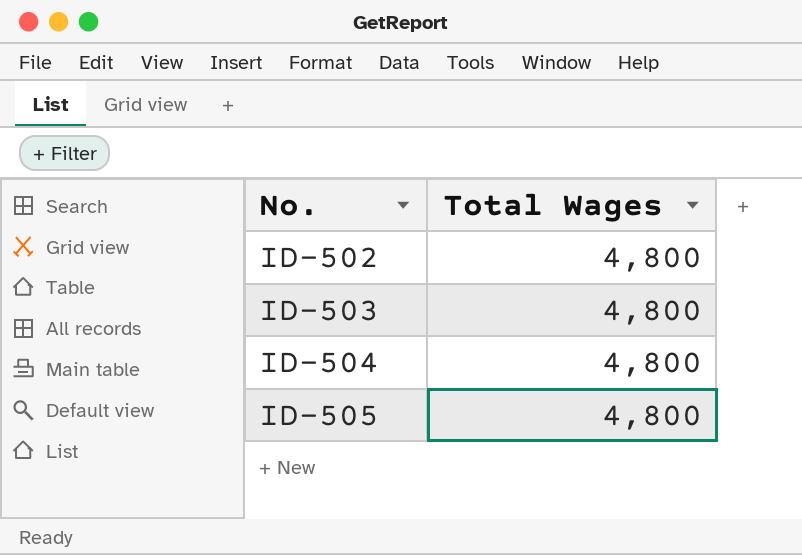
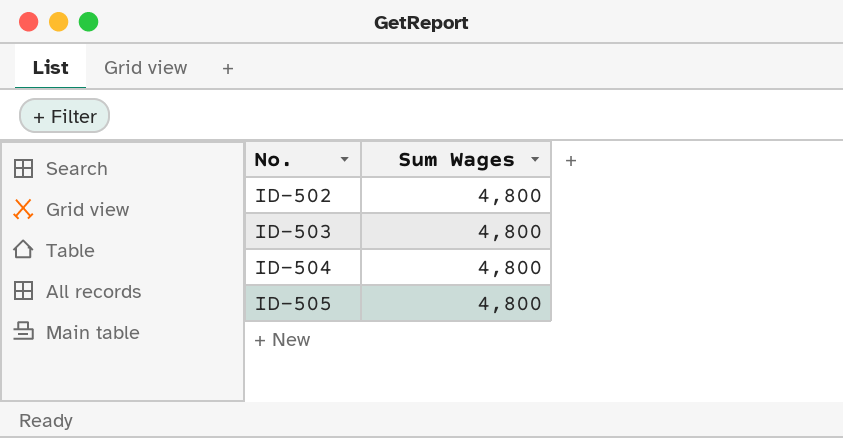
column name: Total Wages -> Sum Wages

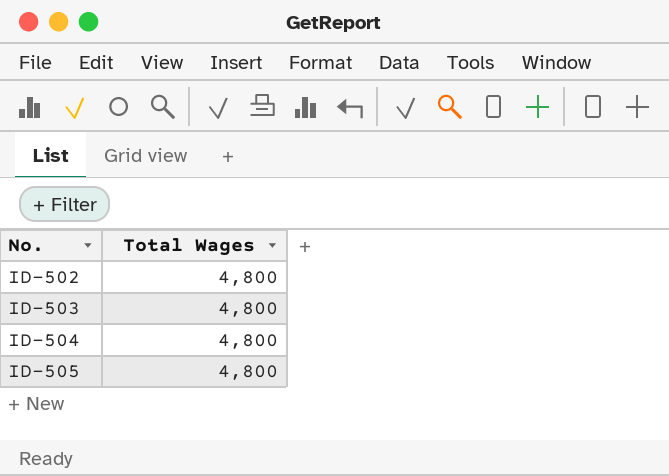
column name: Sum Wages -> Total Wages

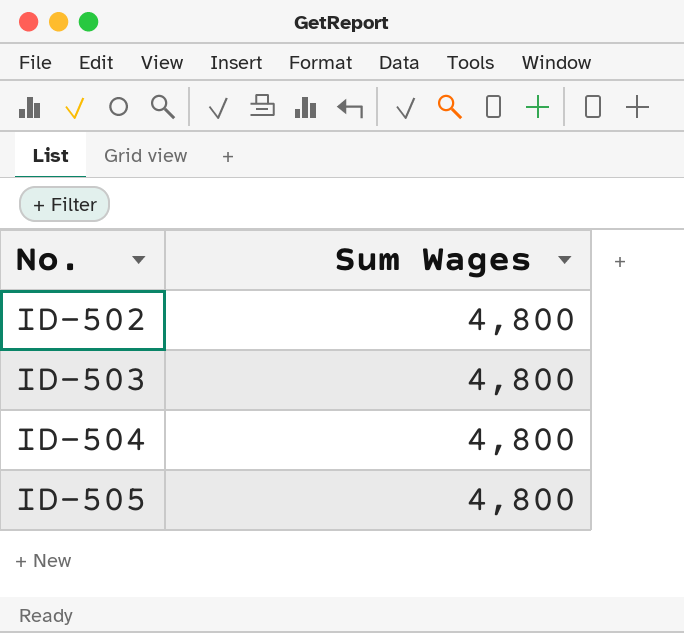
column name: Total Wages -> Sum Wages

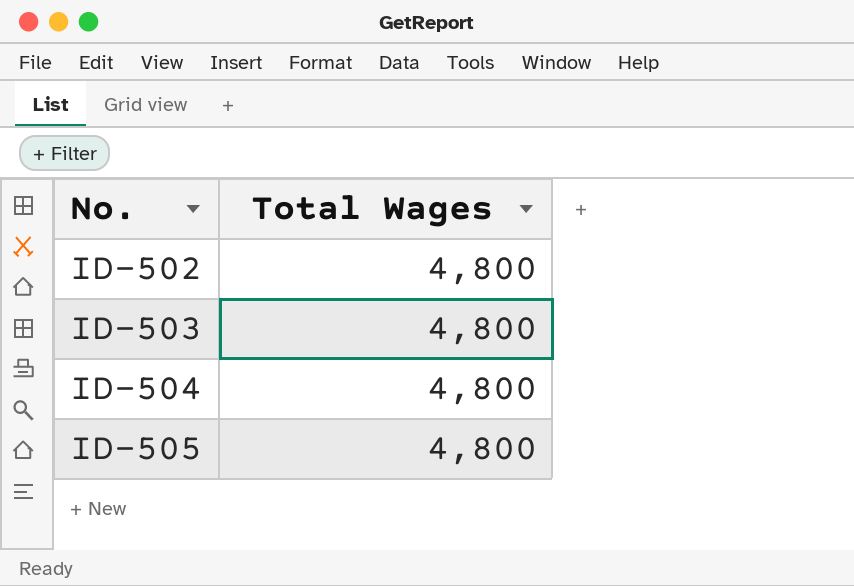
column name: Sum Wages -> Total Wages

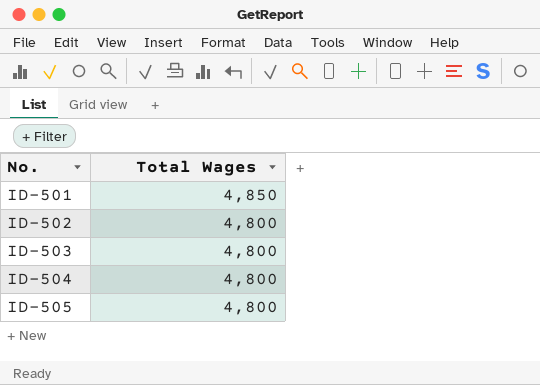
row ID-501: none -> 4,850

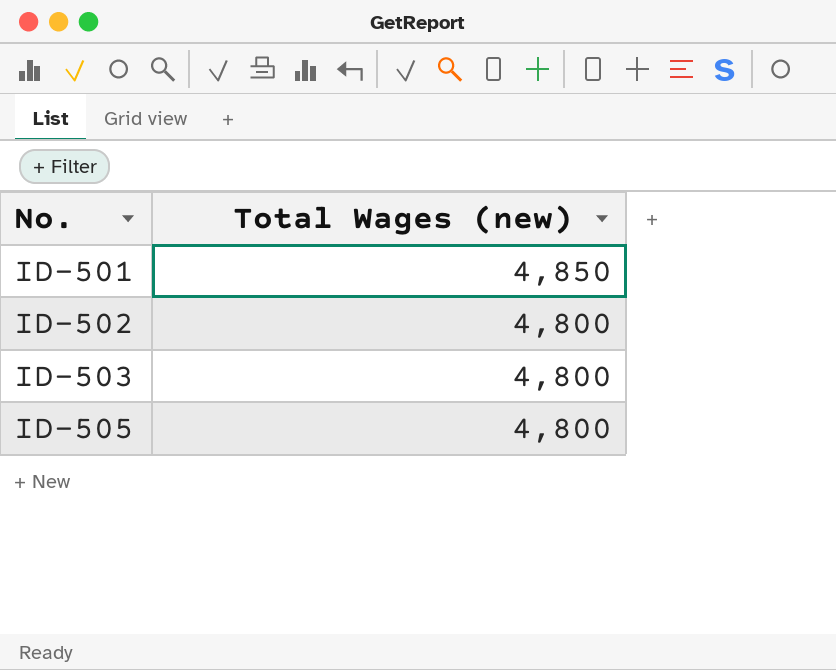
column name: Total Wages -> Total Wages (new)
row ID-504: 4,800 -> none

